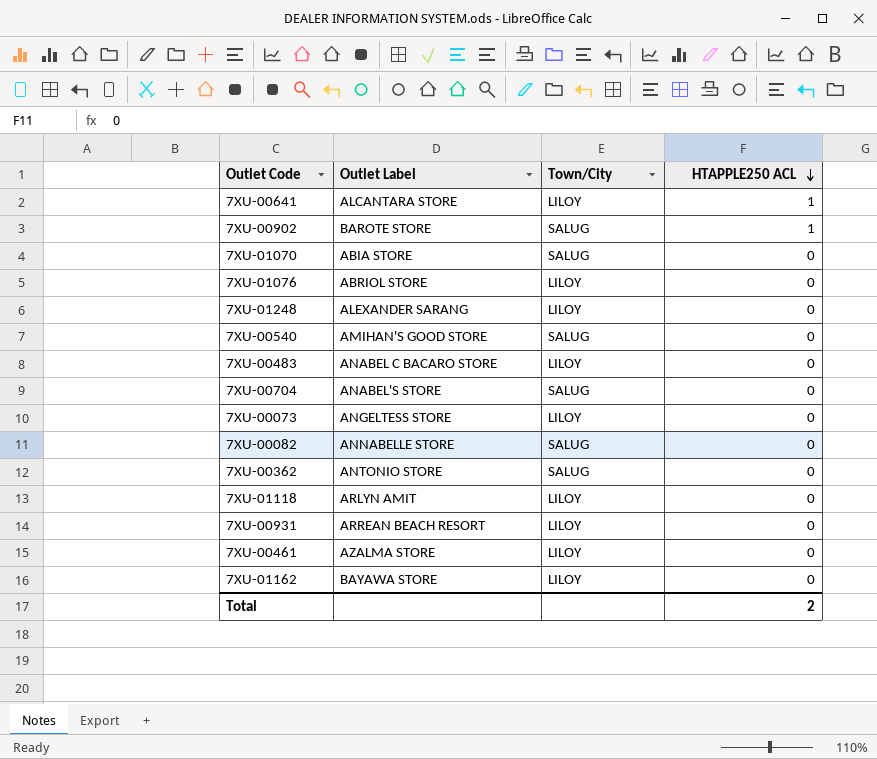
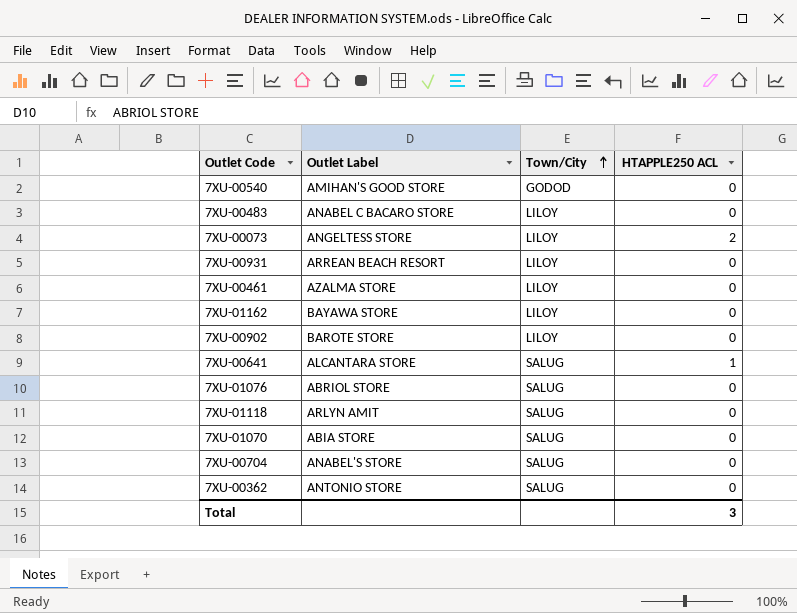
row order: HTAPPLE250 ACL descending -> Town/City ascending
row 7XU-01248: ALEXANDER SARANG | LILOY | 0 -> none
row 7XU-00082: ANNABELLE STORE | SALUG | 0 -> none
7XU-00540 | Town/City: SALUG -> GODOD
7XU-00073 | HTAPPLE250 ACL: 0 -> 2
7XU-00902 | Town/City: SALUG -> LILOY
7XU-00902 | HTAPPLE250 ACL: 1 -> 0
7XU-00641 | Town/City: LILOY -> SALUG
7XU-01076 | Town/City: LILOY -> SALUG
7XU-01118 | Town/City: LILOY -> SALUG
Total | HTAPPLE250 ACL: 2 -> 3

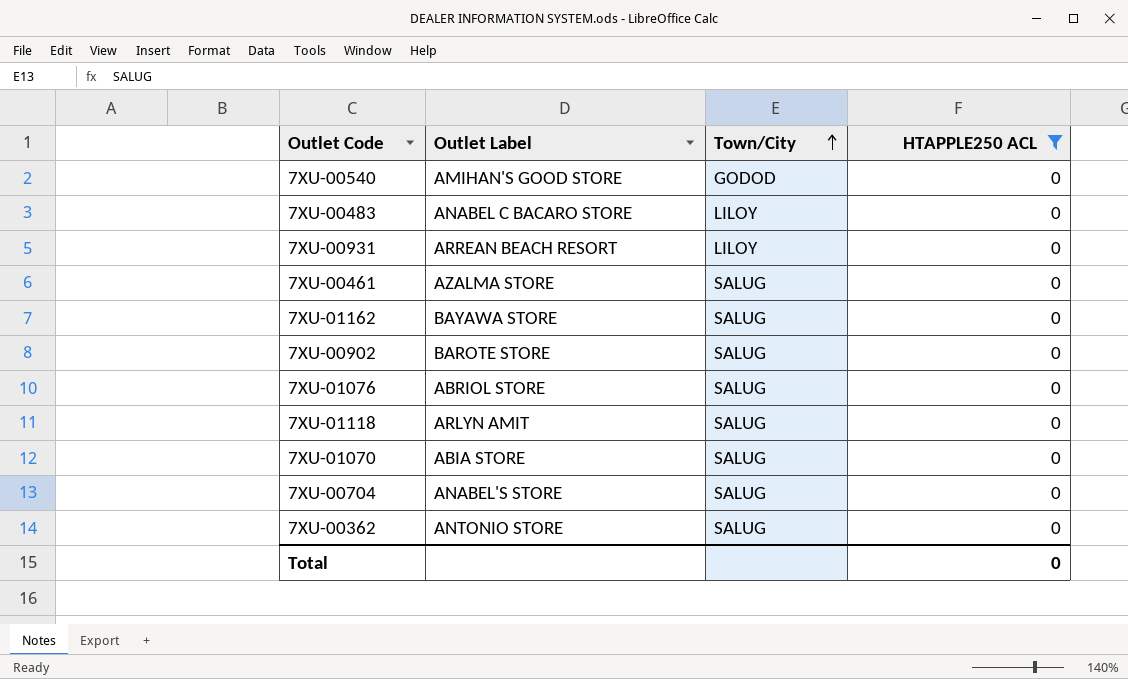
filter: none -> HTAPPLE250 ACL = 0
7XU-00461 | Town/City: LILOY -> SALUG
7XU-01162 | Town/City: LILOY -> SALUG
7XU-00902 | Town/City: LILOY -> SALUG
Total | HTAPPLE250 ACL: 3 -> 0

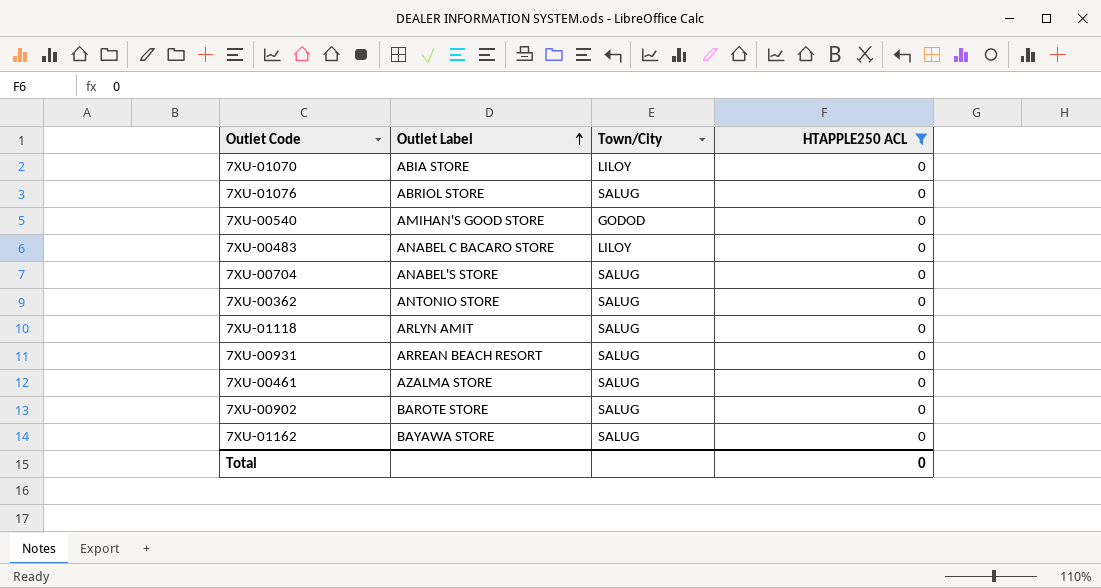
row order: Town/City ascending -> Outlet Label ascending
7XU-01070 | Town/City: SALUG -> LILOY
7XU-00931 | Town/City: LILOY -> SALUG

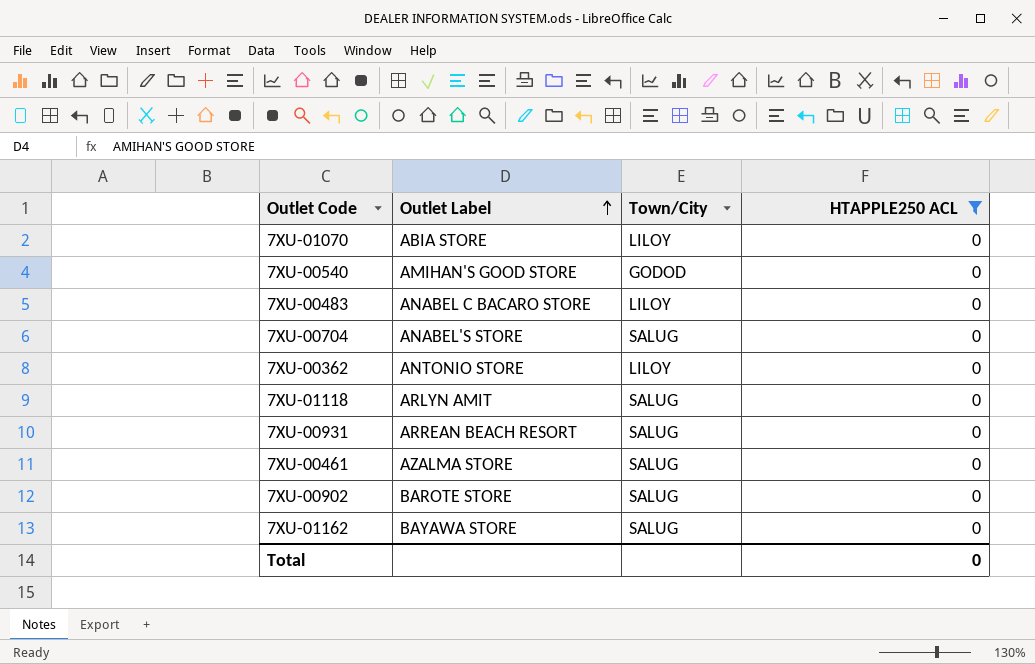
row 7XU-01076: ABRIOL STORE | SALUG | 0 -> none
7XU-00362 | Town/City: SALUG -> LILOY

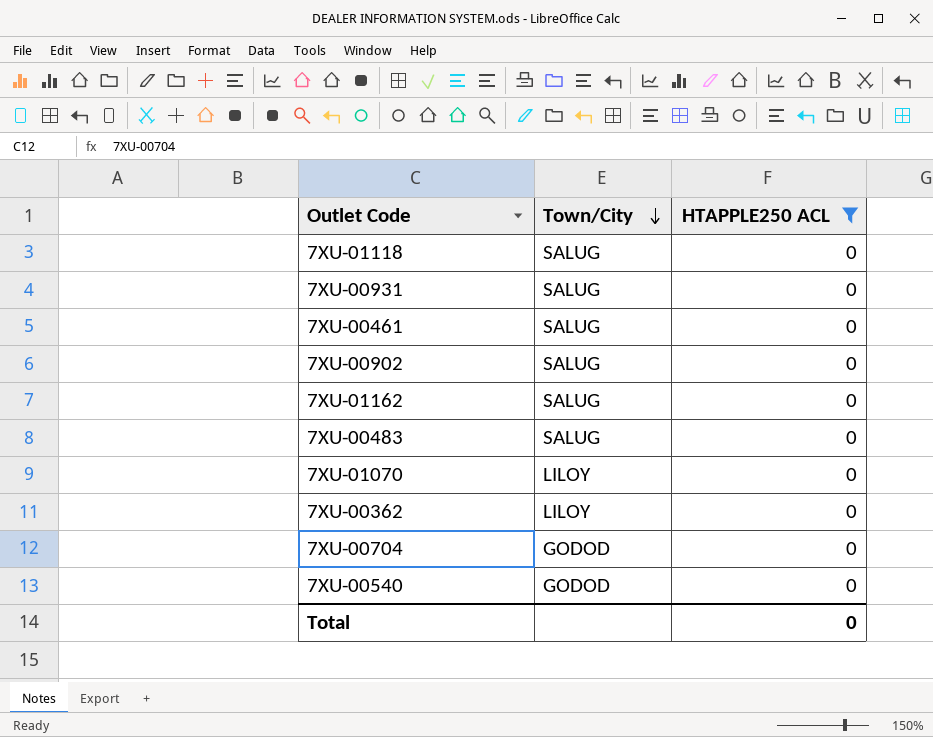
row order: Outlet Label ascending -> Town/City descending
column Outlet Label | position: 2 -> none
7XU-00483 | Town/City: LILOY -> SALUG
7XU-00704 | Town/City: SALUG -> GODOD

